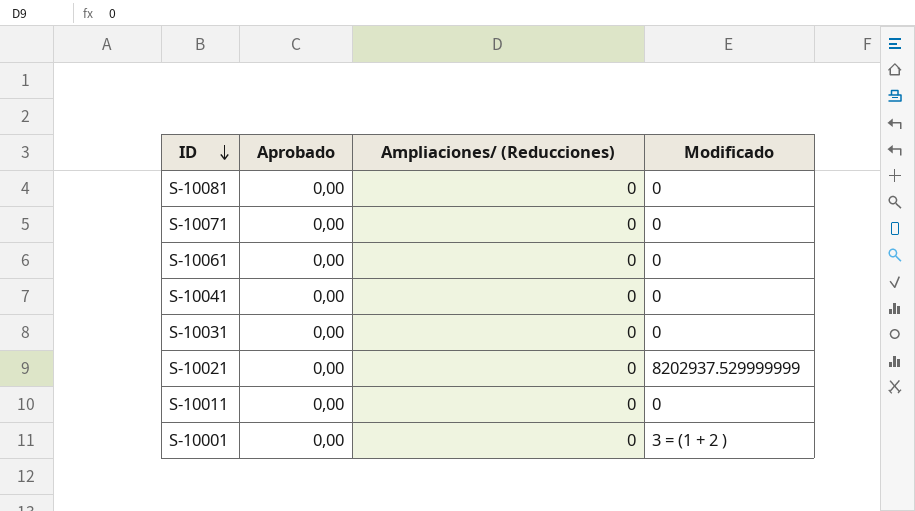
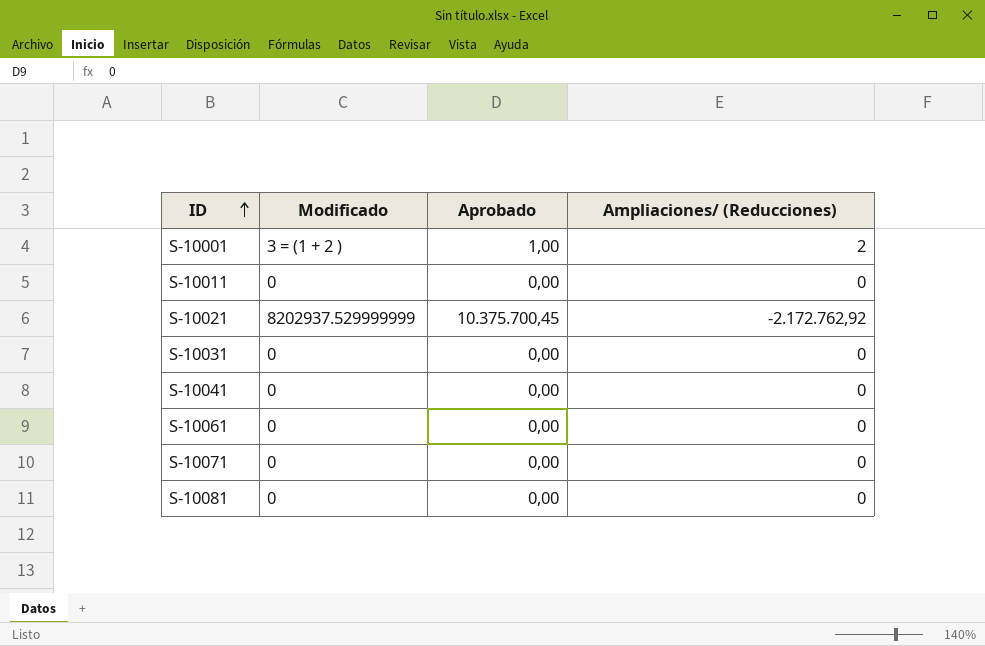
row order: ID descending -> ID ascending
column Modificado | position: 4 -> 2
S-10001 | Aprobado: 0,00 -> 1,00
S-10001 | Ampliaciones/ (Reducciones): 0 -> 2
S-10021 | Aprobado: 0,00 -> 10.375.700,45
S-10021 | Ampliaciones/ (Reducciones): 0 -> -2.172.762,92

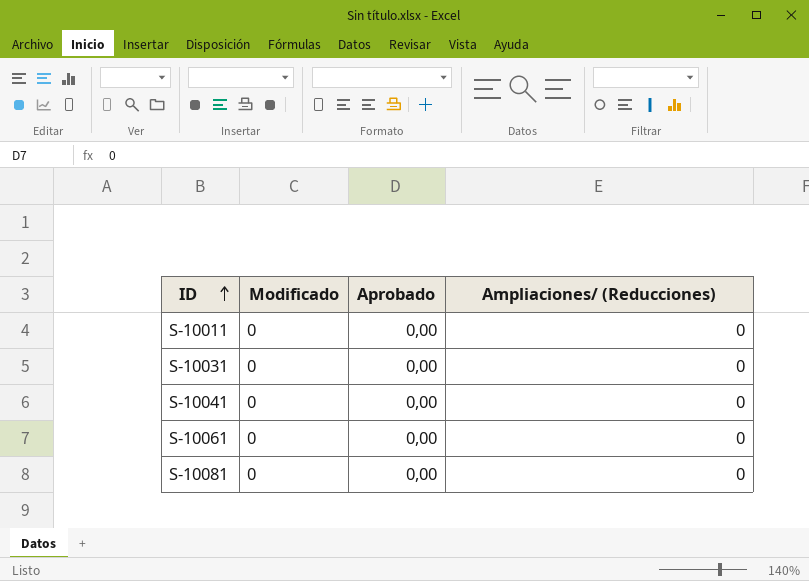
row S-10001: 3 = (1 + 2 ) | 1,00 | 2 -> none
row S-10021: 8202937.529999999 | 10.375.700,45 | -2.172.762,92 -> none
row S-10071: 0 | 0,00 | 0 -> none

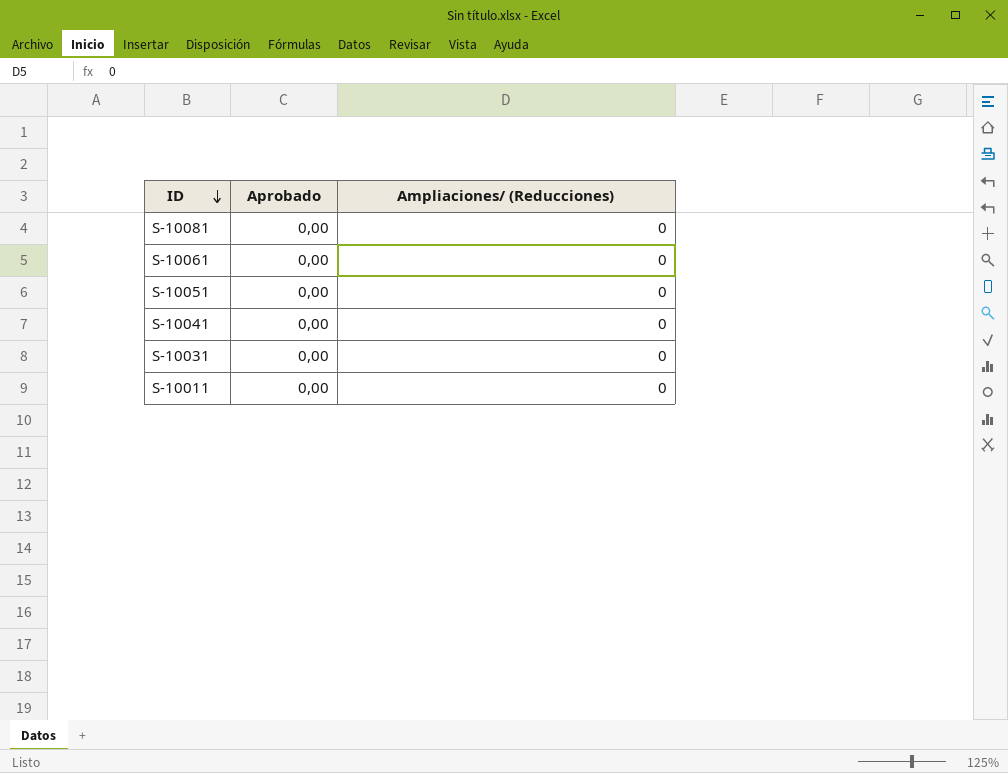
row order: ID ascending -> ID descending
column Modificado | position: 2 -> none
row S-10051: none -> 0,00 | 0

